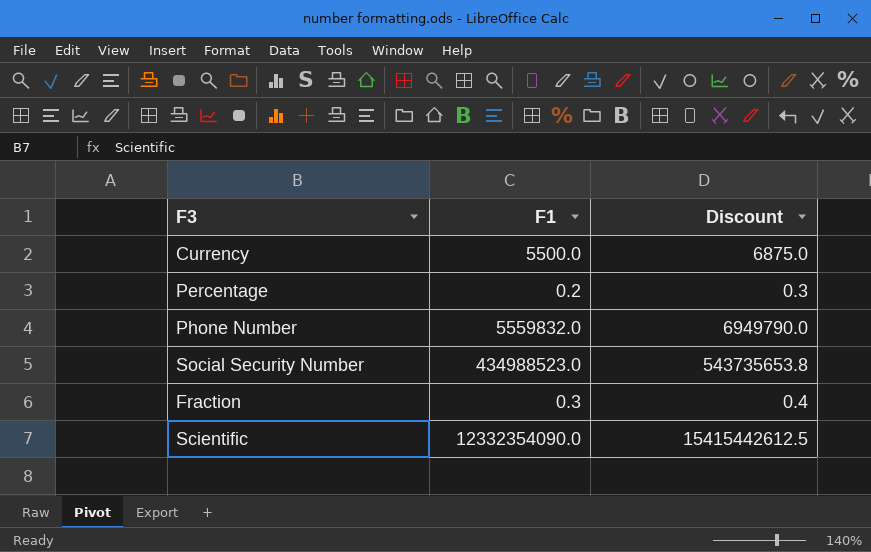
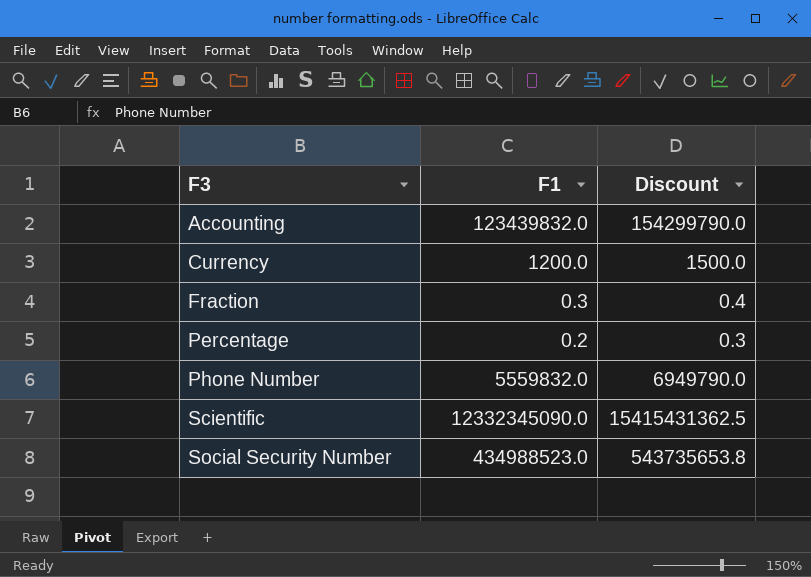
row order: none -> F3 ascending
row Accounting: none -> 123439832.0 | 154299790.0
Currency | F1: 5500.0 -> 1200.0
Currency | Discount: 6875.0 -> 1500.0
Scientific | F1: 12332354090.0 -> 12332345090.0
Scientific | Discount: 15415442612.5 -> 15415431362.5

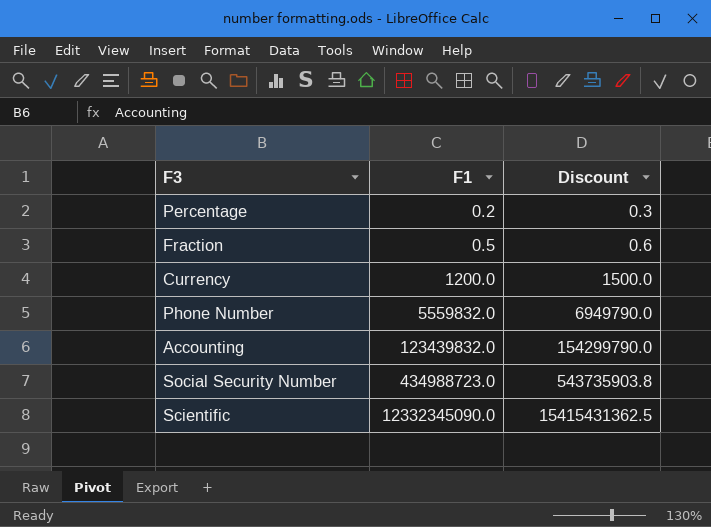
row order: F3 ascending -> F1 ascending
Fraction | F1: 0.3 -> 0.5
Fraction | Discount: 0.4 -> 0.6
Social Security Number | F1: 434988523.0 -> 434988723.0
Social Security Number | Discount: 543735653.8 -> 543735903.8

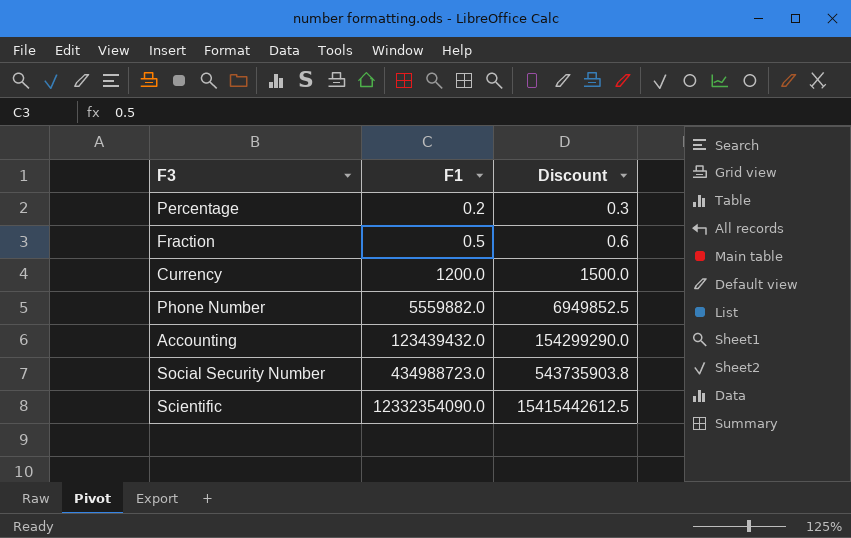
Phone Number | F1: 5559832.0 -> 5559882.0
Phone Number | Discount: 6949790.0 -> 6949852.5
Accounting | F1: 123439832.0 -> 123439432.0
Accounting | Discount: 154299790.0 -> 154299290.0
Scientific | F1: 12332345090.0 -> 12332354090.0
Scientific | Discount: 15415431362.5 -> 15415442612.5

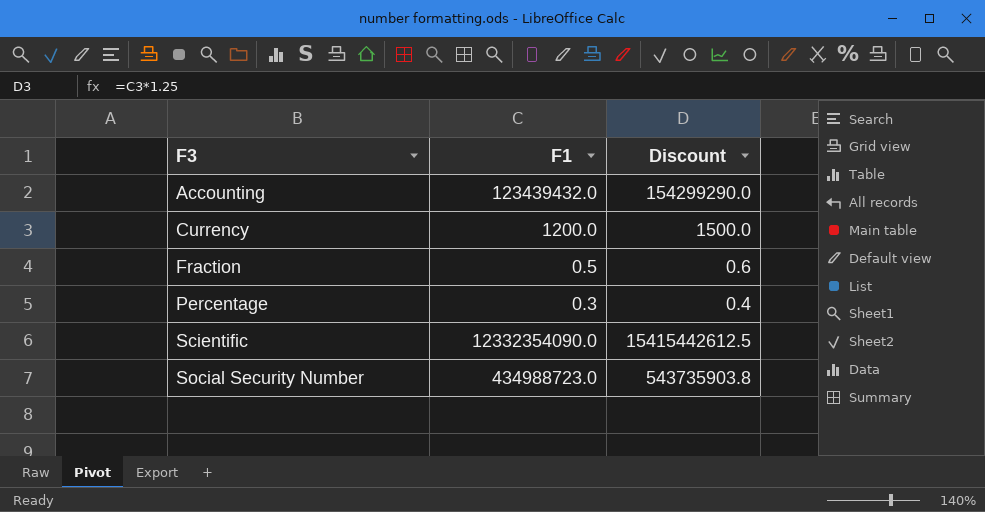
row order: F1 ascending -> F3 ascending
row Phone Number: 5559882.0 | 6949852.5 -> none
Percentage | F1: 0.2 -> 0.3
Percentage | Discount: 0.3 -> 0.4

